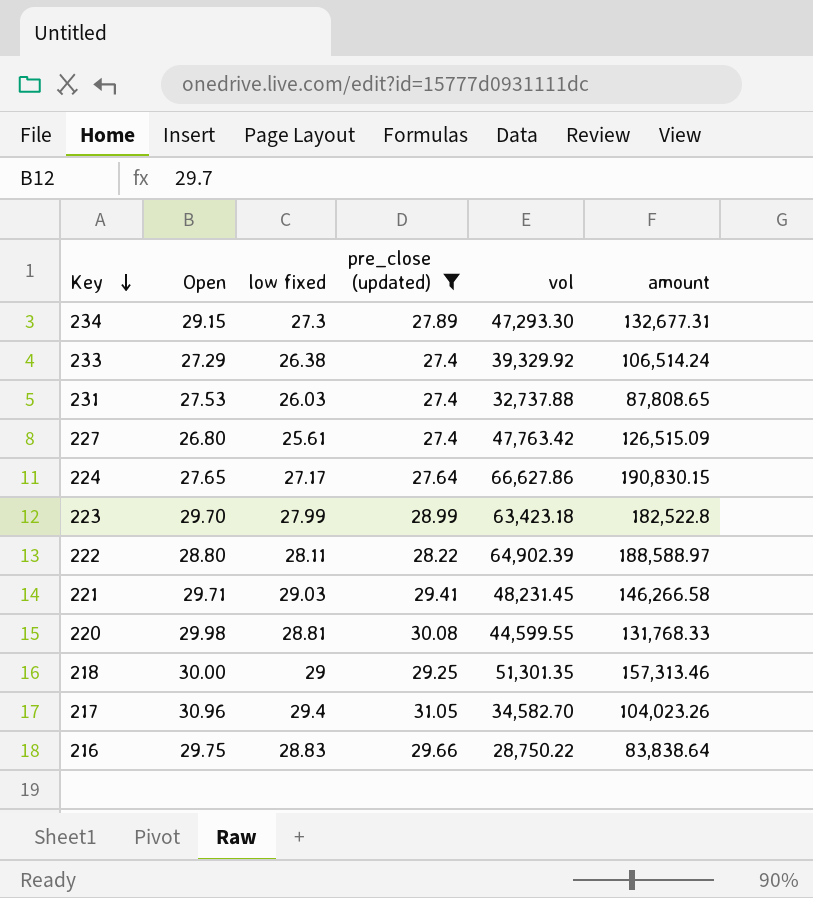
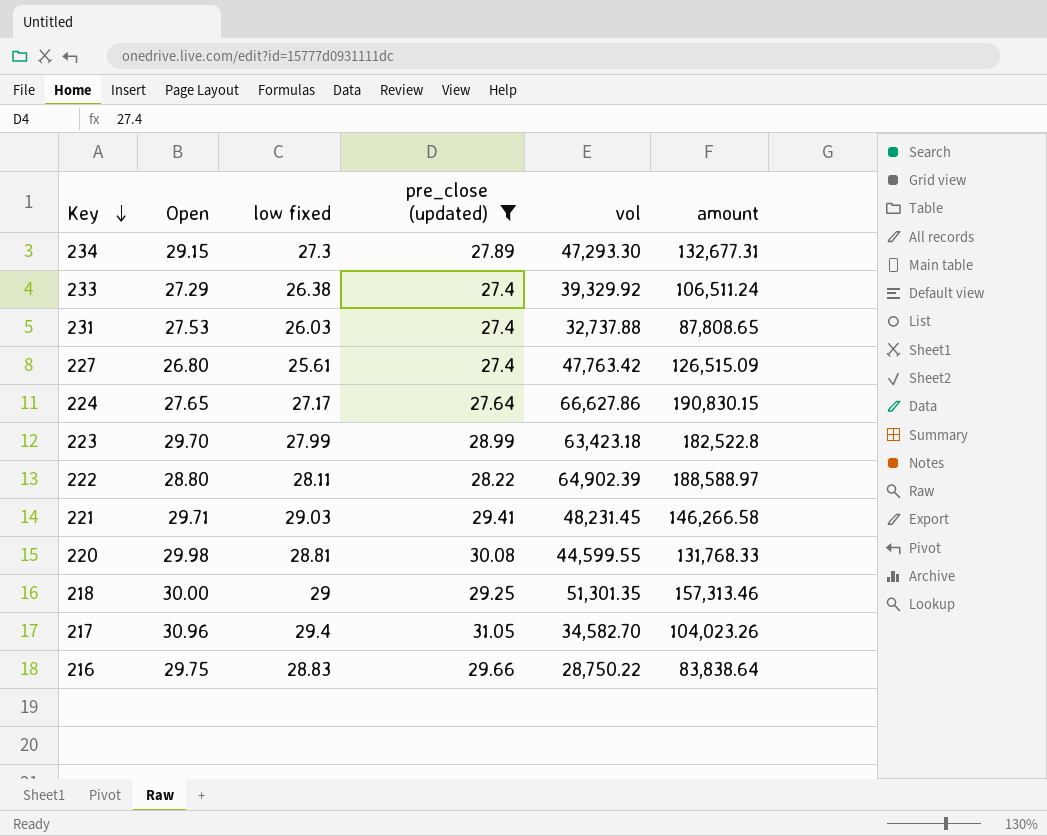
233 | amount: 106,514.24 -> 106,511.24

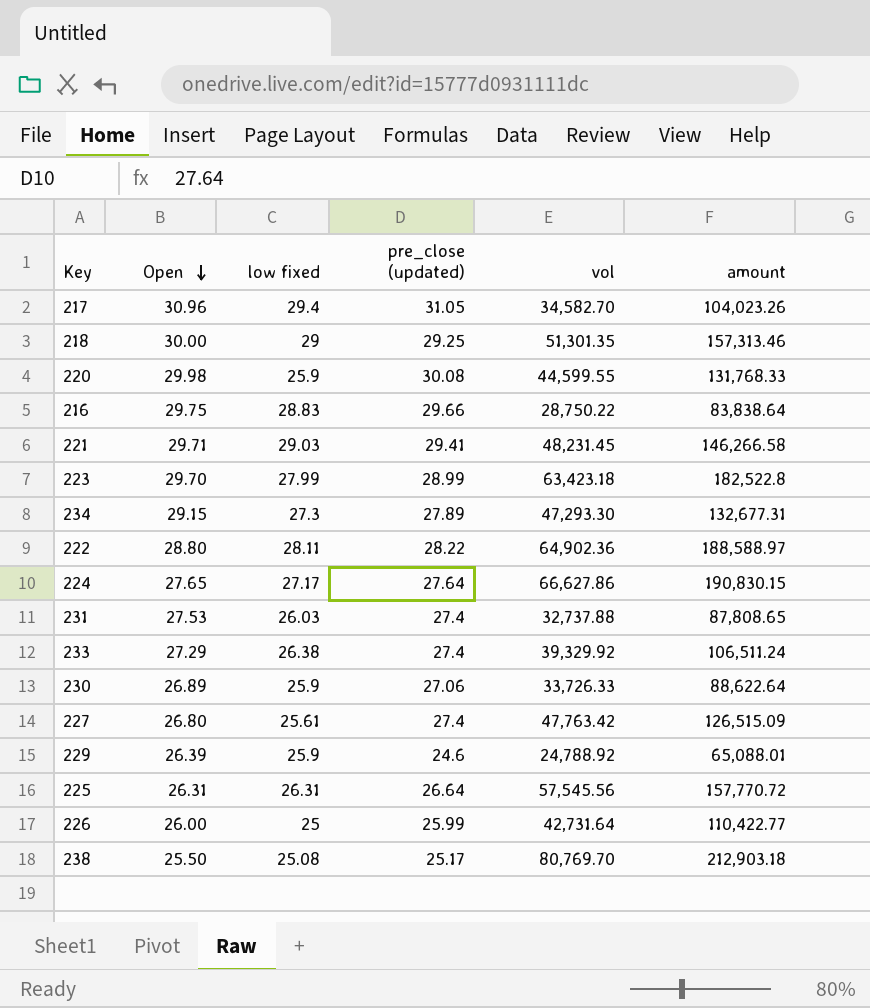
filter: pre_close (updated) >= 27.4 -> none
row order: Key descending -> Open descending
220 | low fixed: 28.81 -> 25.9
222 | vol: 64,902.39 -> 64,902.36

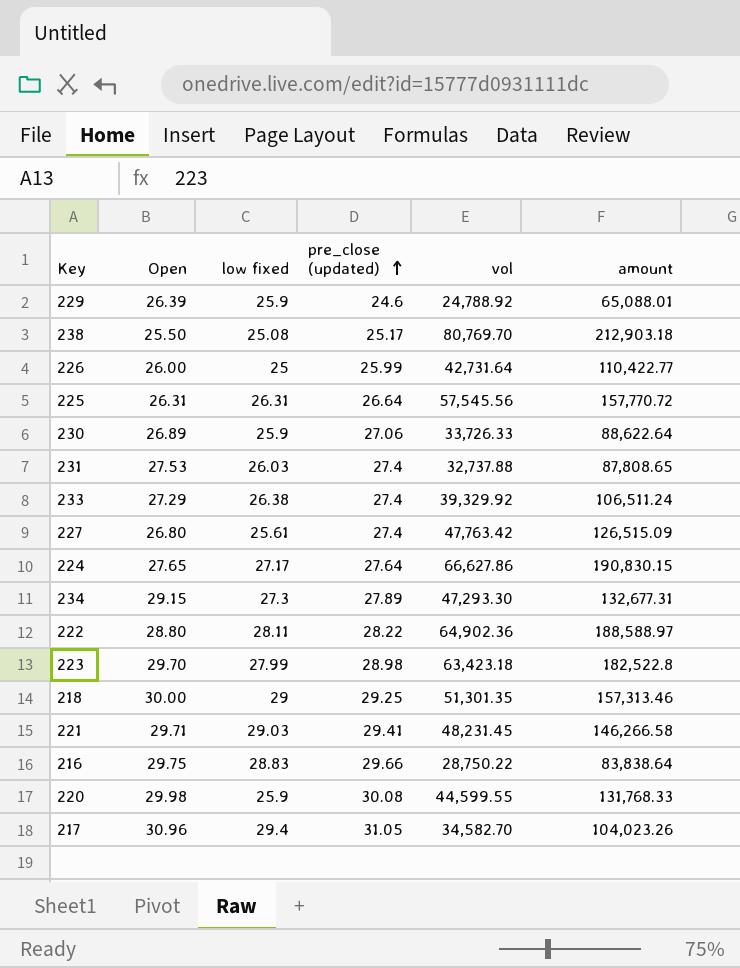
row order: Open descending -> pre_close (updated) ascending
223 | pre_close (updated): 28.99 -> 28.98

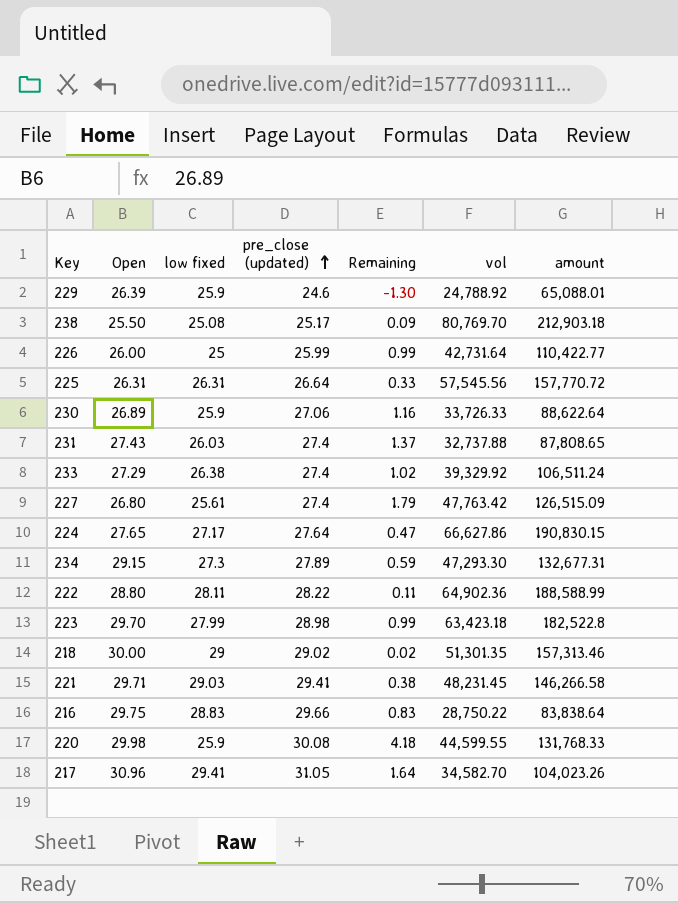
column Remaining | formula: none -> [pre_close (updated)] - [low fixed]
231 | Open: 27.53 -> 27.43
222 | amount: 188,588.97 -> 188,588.99
218 | pre_close (updated): 29.25 -> 29.02
217 | low fixed: 29.4 -> 29.41

